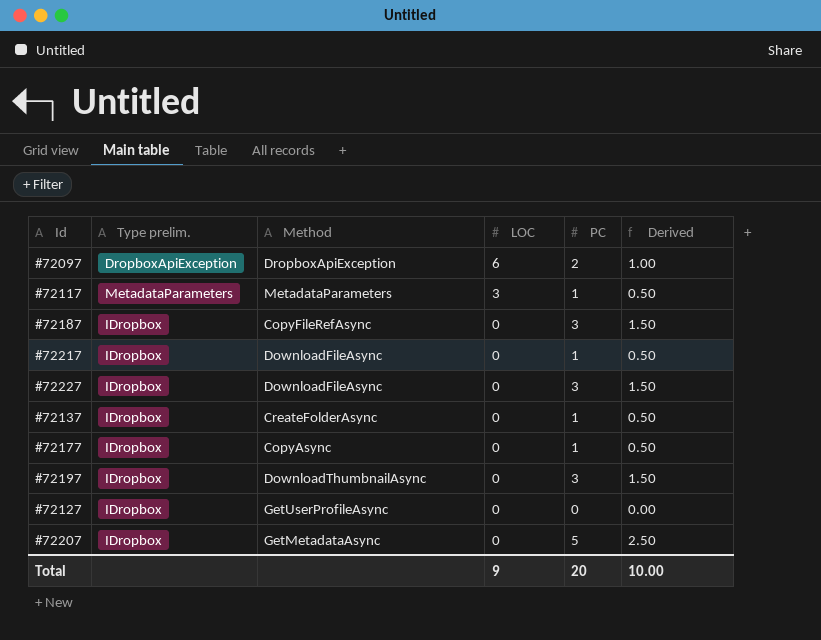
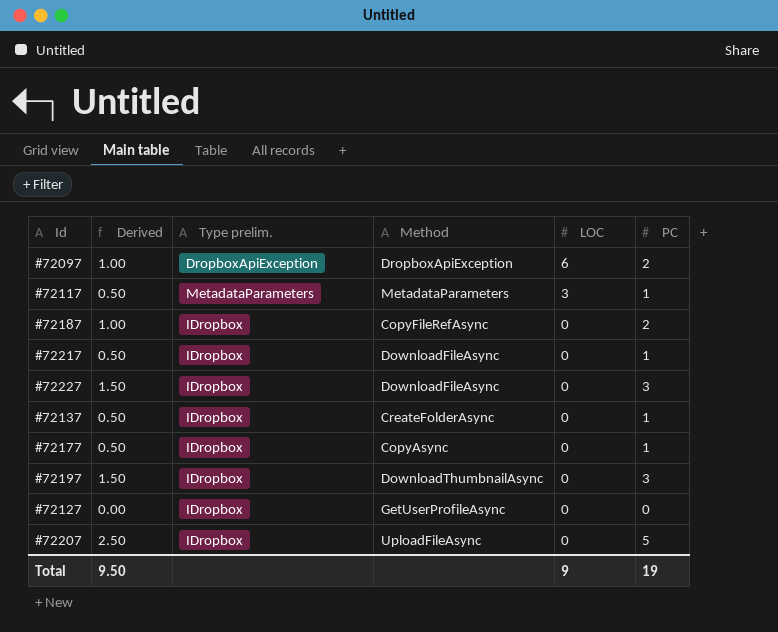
column Derived | position: 6 -> 2
#72187 | Derived: 1.50 -> 1.00
#72187 | PC: 3 -> 2
#72207 | Method: GetMetadataAsync -> UploadFileAsync
Total | Derived: 10.00 -> 9.50
Total | PC: 20 -> 19

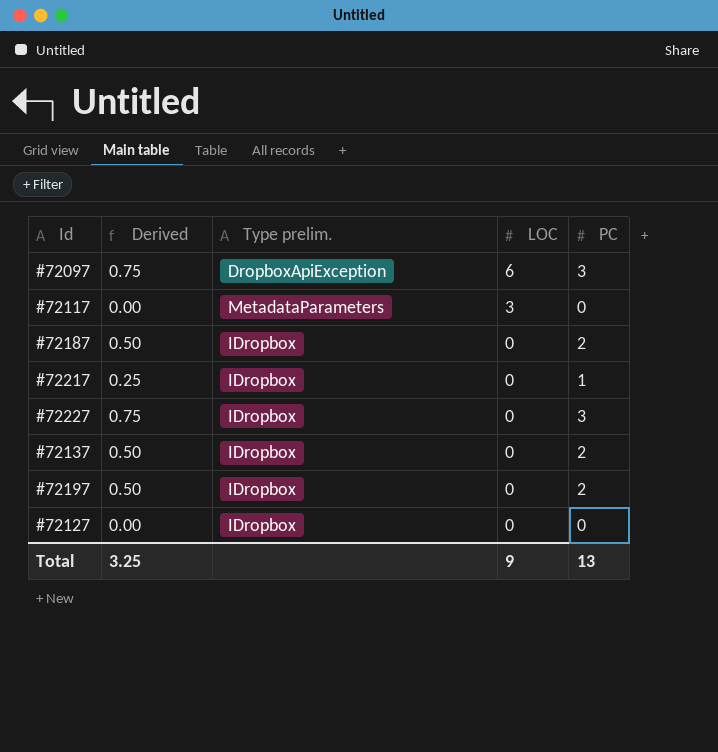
column Method | position: 4 -> none
column Derived | formula: [PC] * 0.5 -> [PC] * 0.25
row #72177: 0.50 | IDropbox | CopyAsync | 0 | 1 -> none
row #72207: 2.50 | IDropbox | UploadFileAsync | 0 | 5 -> none
#72097 | PC: 2 -> 3
#72117 | PC: 1 -> 0
#72137 | PC: 1 -> 2
#72197 | PC: 3 -> 2
Total | Derived: 9.50 -> 3.25
Total | PC: 19 -> 13

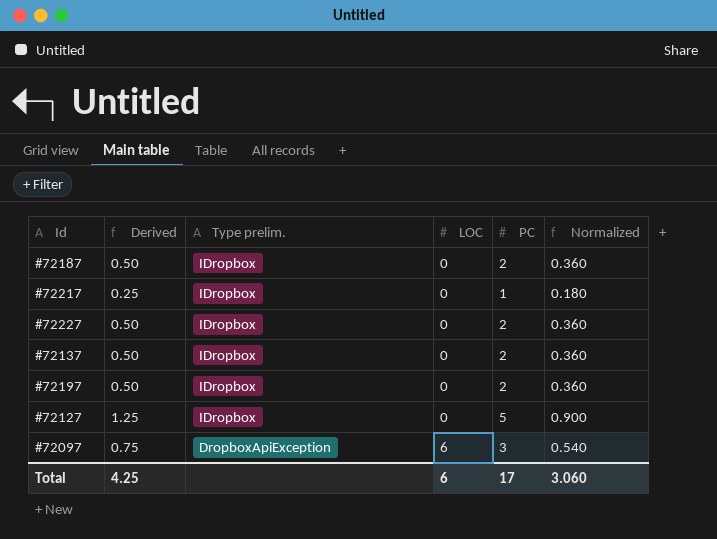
row order: LOC descending -> Type prelim. descending
column Normalized | formula: none -> [PC] * 0.18
row #72117: 0.00 | MetadataParameters | 3 | 0 -> none
#72227 | Derived: 0.75 -> 0.50
#72227 | PC: 3 -> 2
#72127 | Derived: 0.00 -> 1.25
#72127 | PC: 0 -> 5
Total | Derived: 3.25 -> 4.25
Total | LOC: 9 -> 6
Total | PC: 13 -> 17

